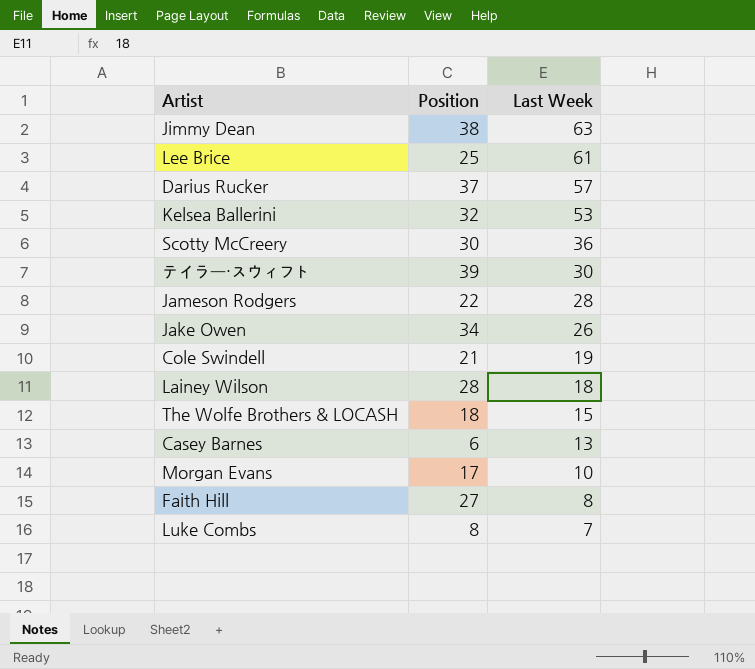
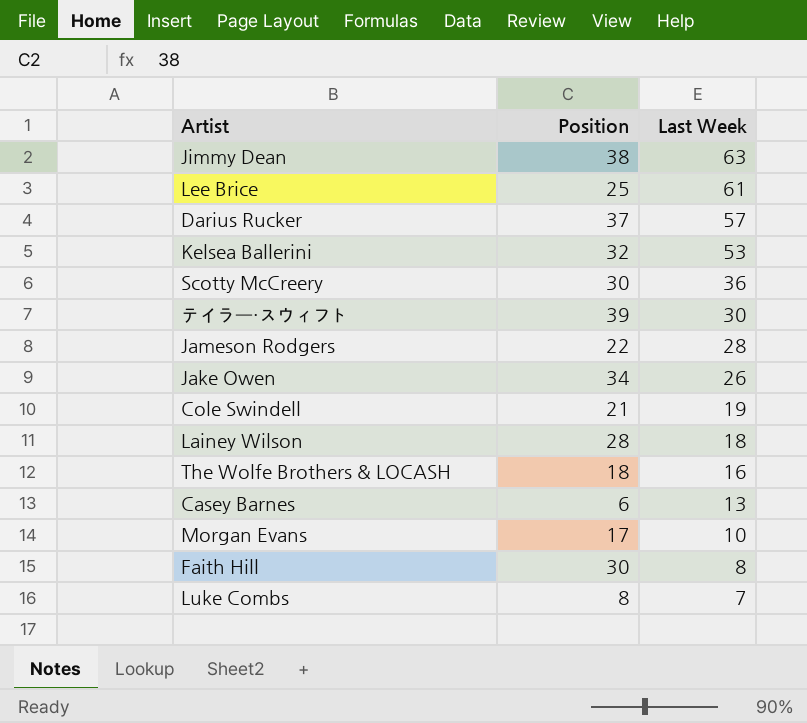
The Wolfe Brothers & LOCASH | Last Week: 15 -> 16
Faith Hill | Position: 27 -> 30

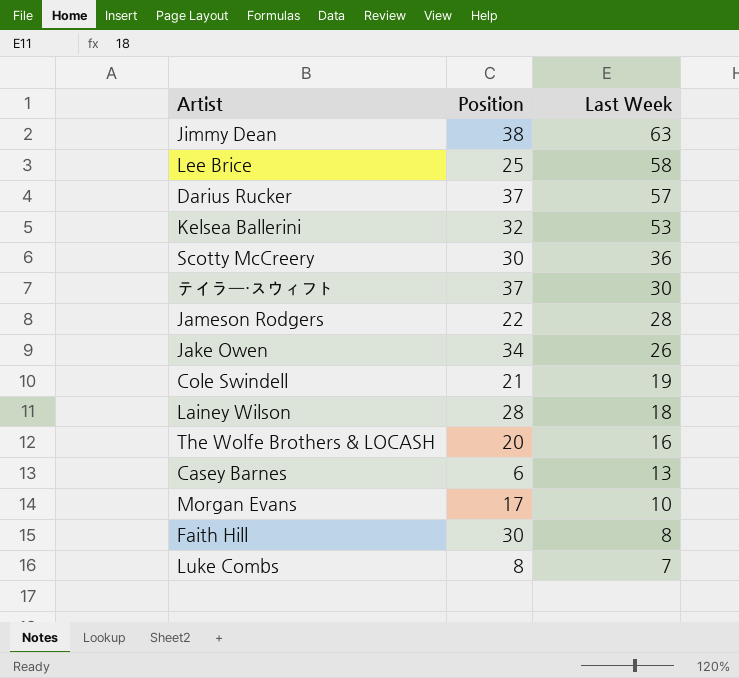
Lee Brice | Last Week: 61 -> 58
テイラー・スウィフト | Position: 39 -> 37
The Wolfe Brothers & LOCASH | Position: 18 -> 20

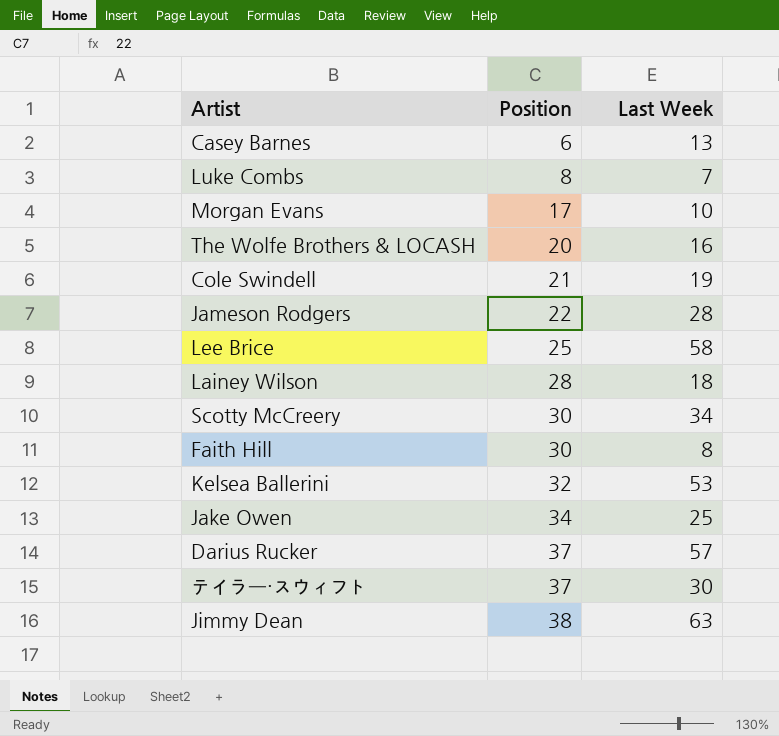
row order: Last Week descending -> Position ascending
Scotty McCreery | Last Week: 36 -> 34
Jake Owen | Last Week: 26 -> 25

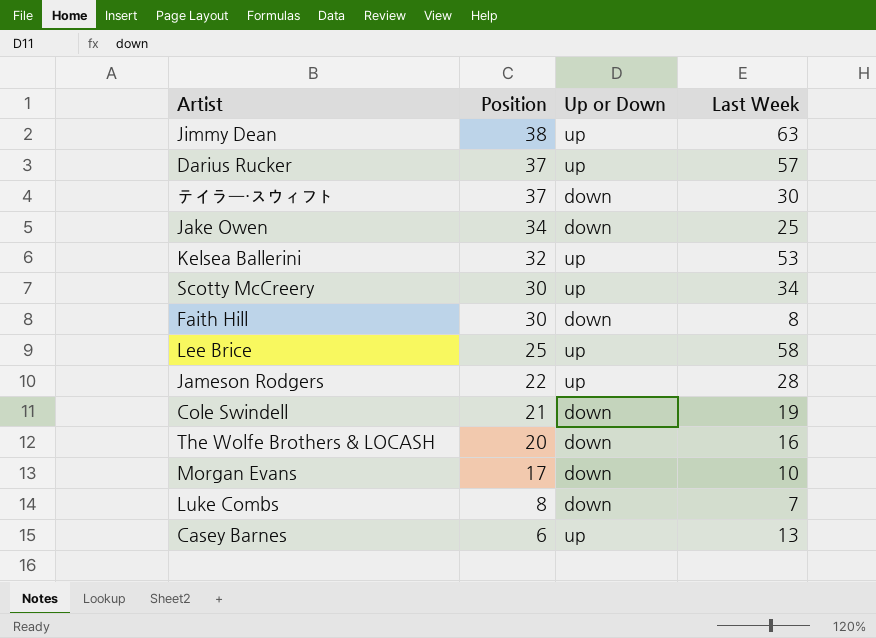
row order: Position ascending -> Position descending
column Up or Down | position: none -> 3
row Lainey Wilson: 28 | 18 -> none

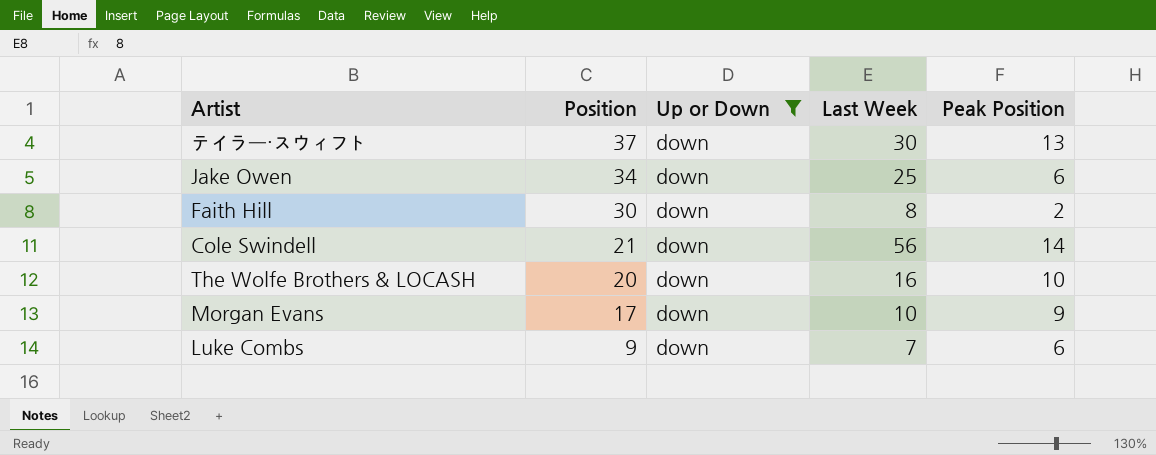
filter: none -> Up or Down = down
column Peak Position | position: none -> 5
Cole Swindell | Last Week: 19 -> 56
Luke Combs | Position: 8 -> 9

